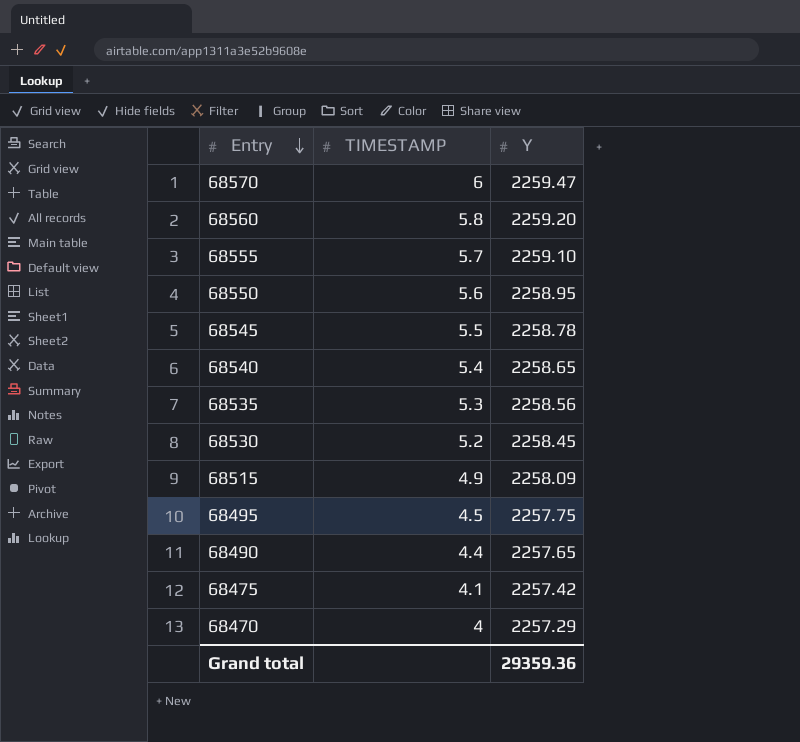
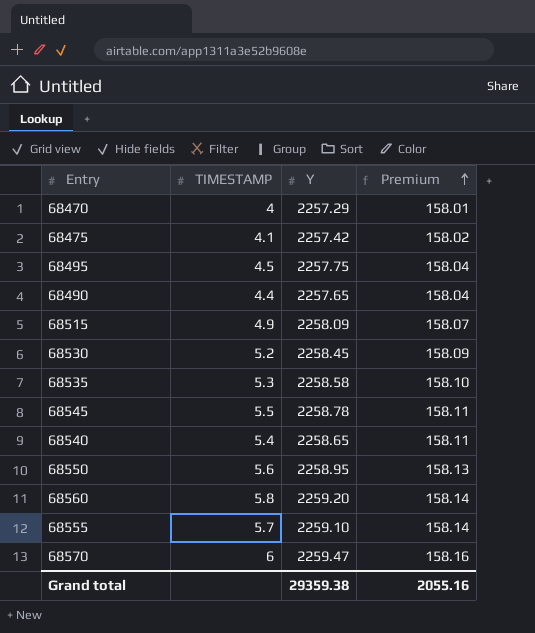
row order: Entry descending -> Premium ascending
column Premium | formula: none -> [Y] * 0.07
68535 | Y: 2258.56 -> 2258.58
Grand total | Y: 29359.36 -> 29359.38

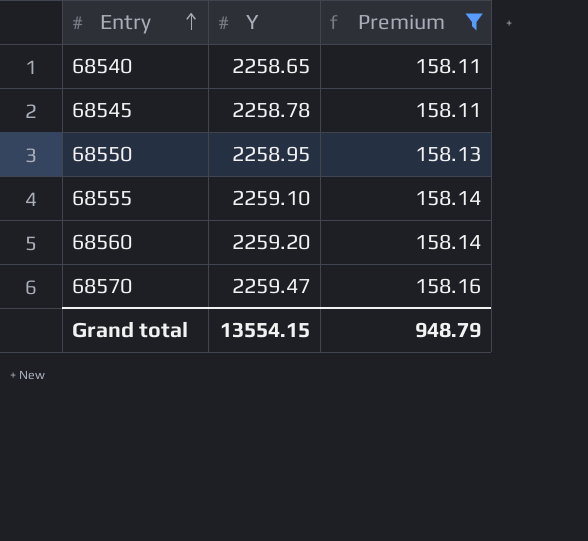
filter: none -> Premium >= 158.11
row order: Premium ascending -> Entry ascending
column TIMESTAMP | position: 2 -> none
Grand total | Y: 29359.38 -> 13554.15
Grand total | Premium: 2055.16 -> 948.79

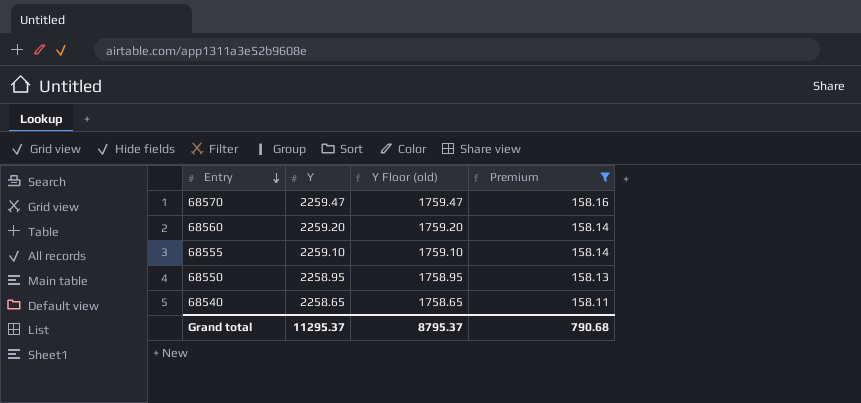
row order: Entry ascending -> Entry descending
column Y Floor (old) | formula: none -> [Y] - 500
row 68545: 2258.78 | 158.11 -> none
Grand total | Y: 13554.15 -> 11295.37
Grand total | Premium: 948.79 -> 790.68

